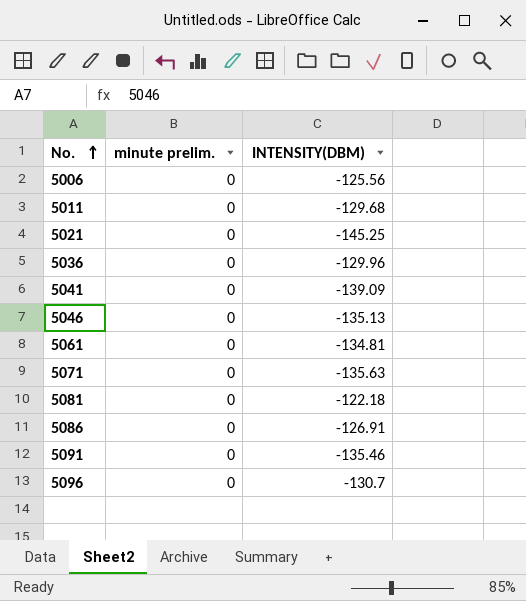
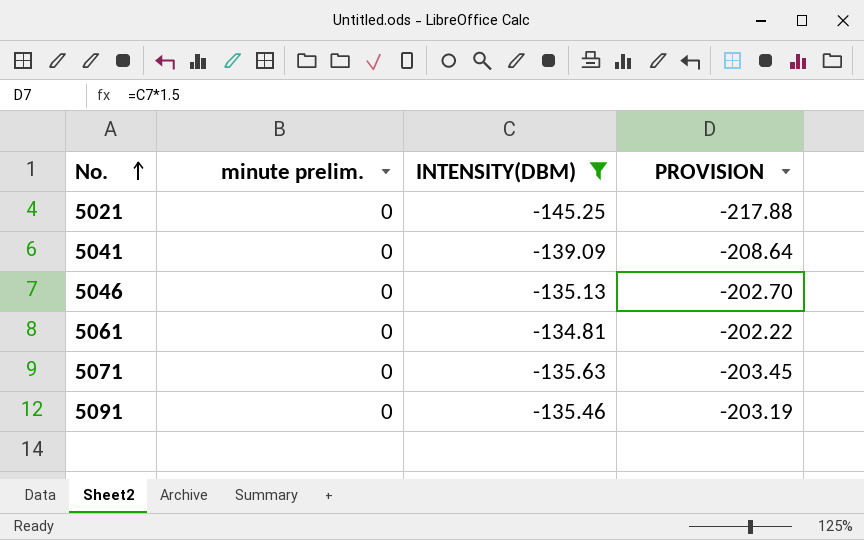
filter: none -> INTENSITY(DBM) <= -134.81
column PROVISION | formula: none -> [INTENSITY(DBM)] * 1.5

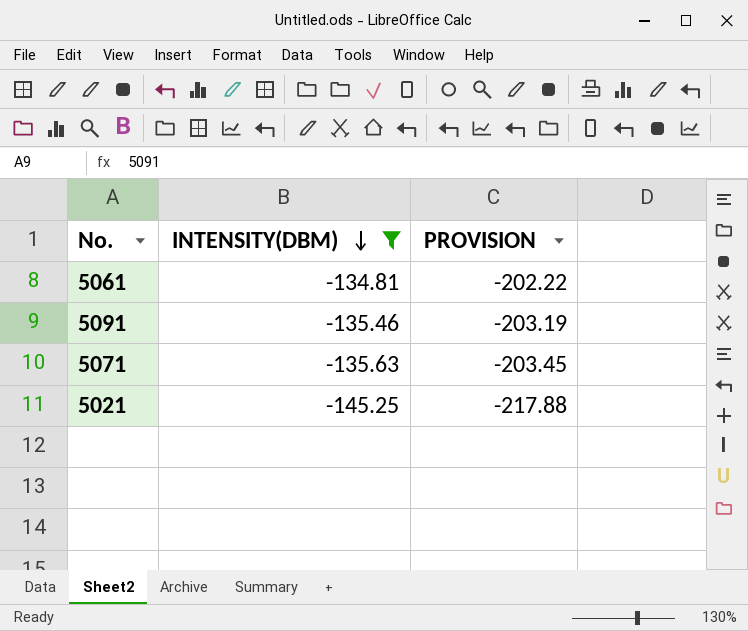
row order: No. ascending -> INTENSITY(DBM) descending
column minute prelim. | position: 2 -> none
row 5041: 0 | -139.09 | -208.64 -> none
row 5046: 0 | -135.13 | -202.70 -> none

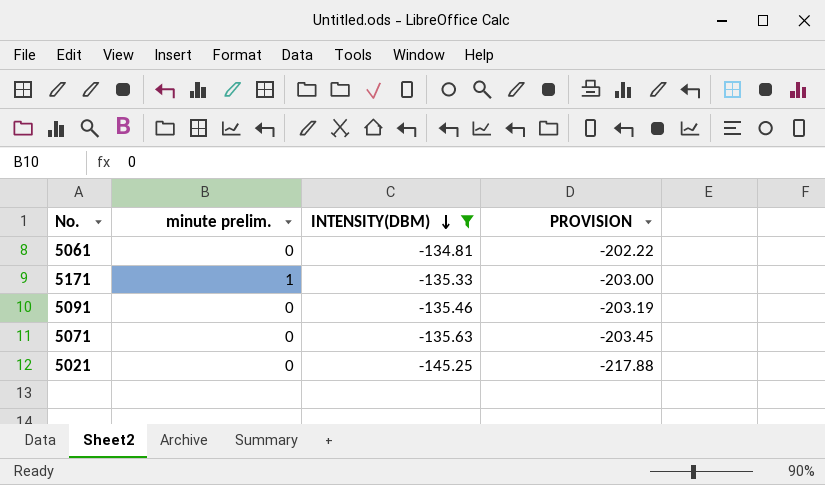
column minute prelim. | position: none -> 2
row 5171: none -> 1 | -135.33 | -203.00

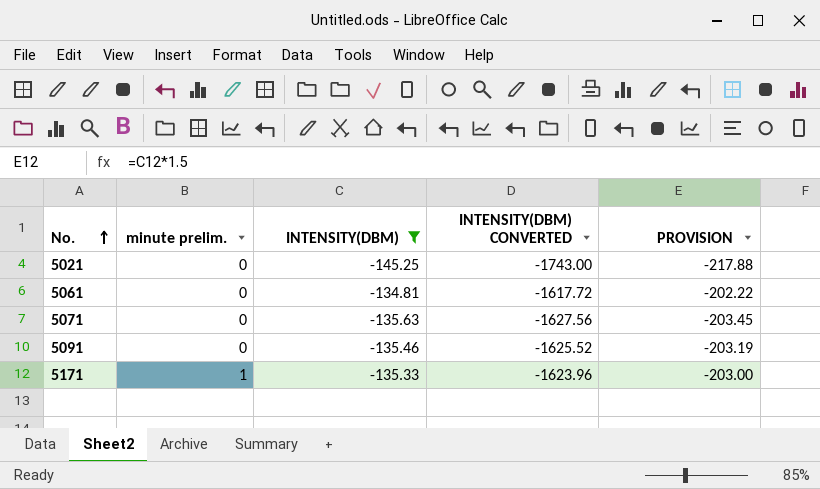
row order: INTENSITY(DBM) descending -> No. ascending
column INTENSITY(DBM) CONVERTED | formula: none -> [INTENSITY(DBM)] * 12

